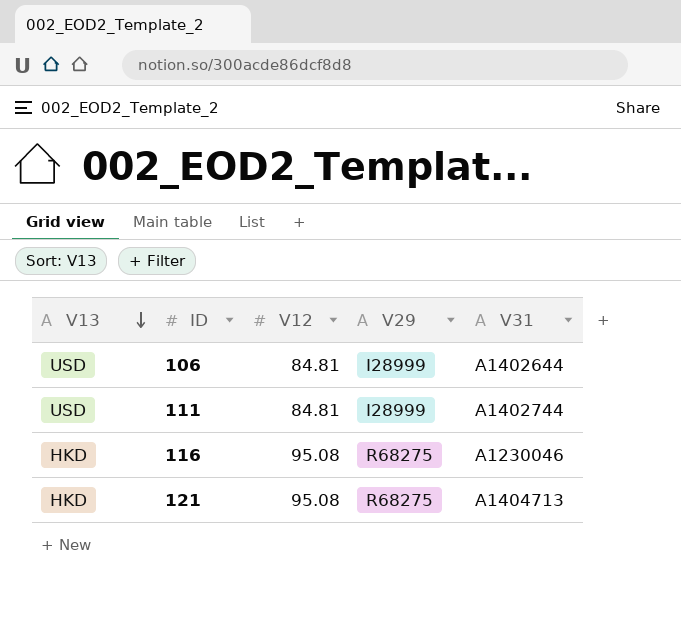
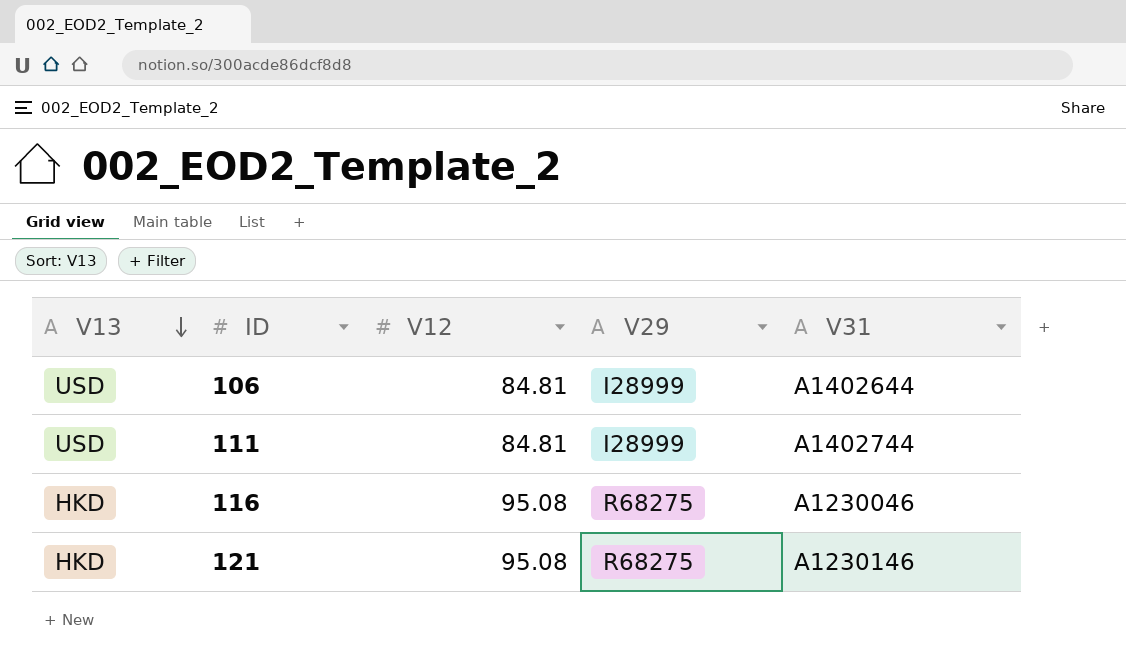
121 | V31: A1404713 -> A1230146

